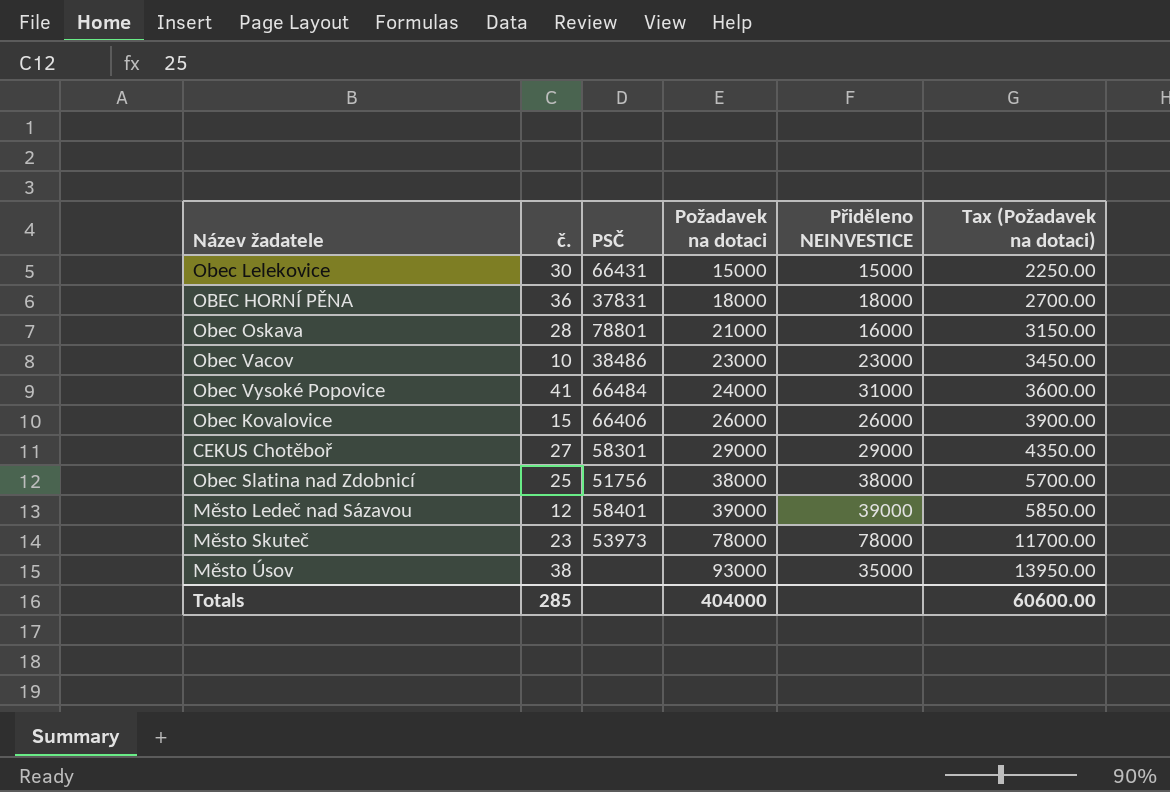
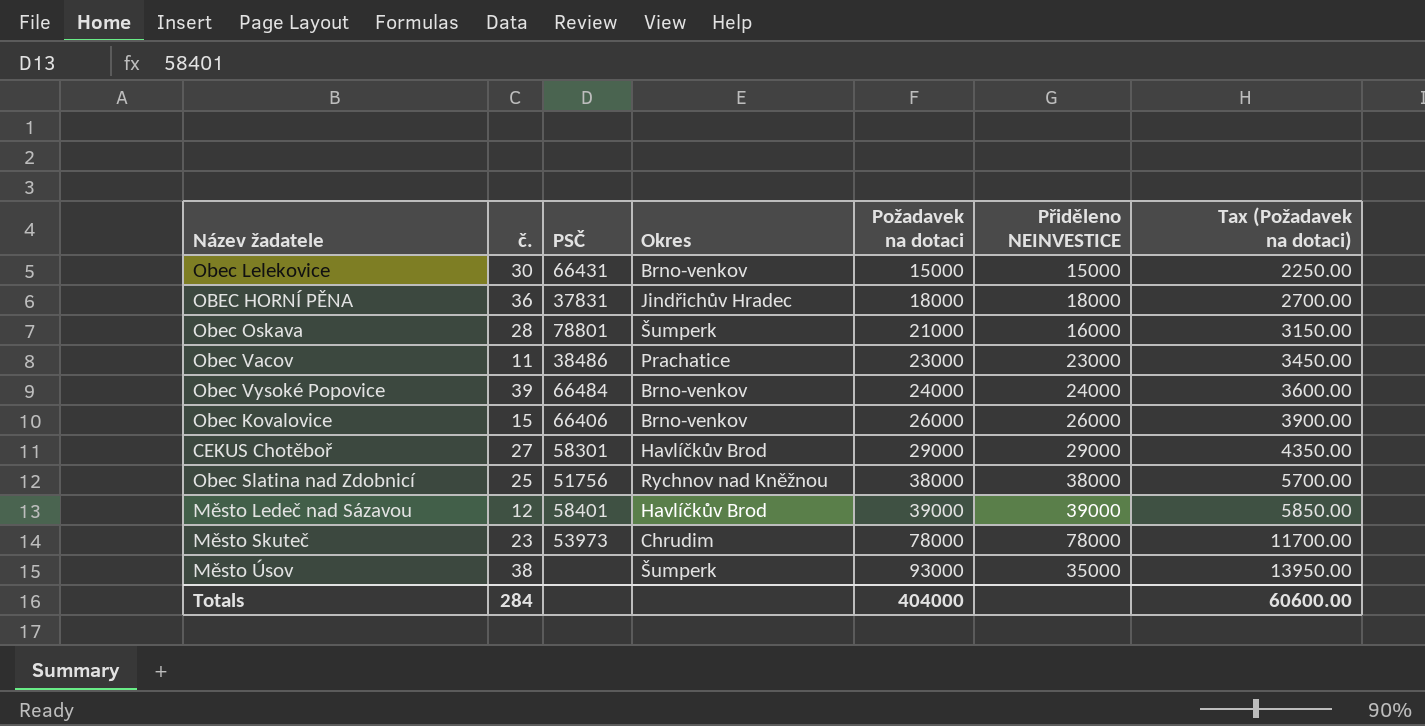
column Okres | position: none -> 4
Obec Vacov | č.: 10 -> 11
Obec Vysoké Popovice | č.: 41 -> 39
Obec Vysoké Popovice | Přiděleno NEINVESTICE: 31000 -> 24000
Totals | č.: 285 -> 284

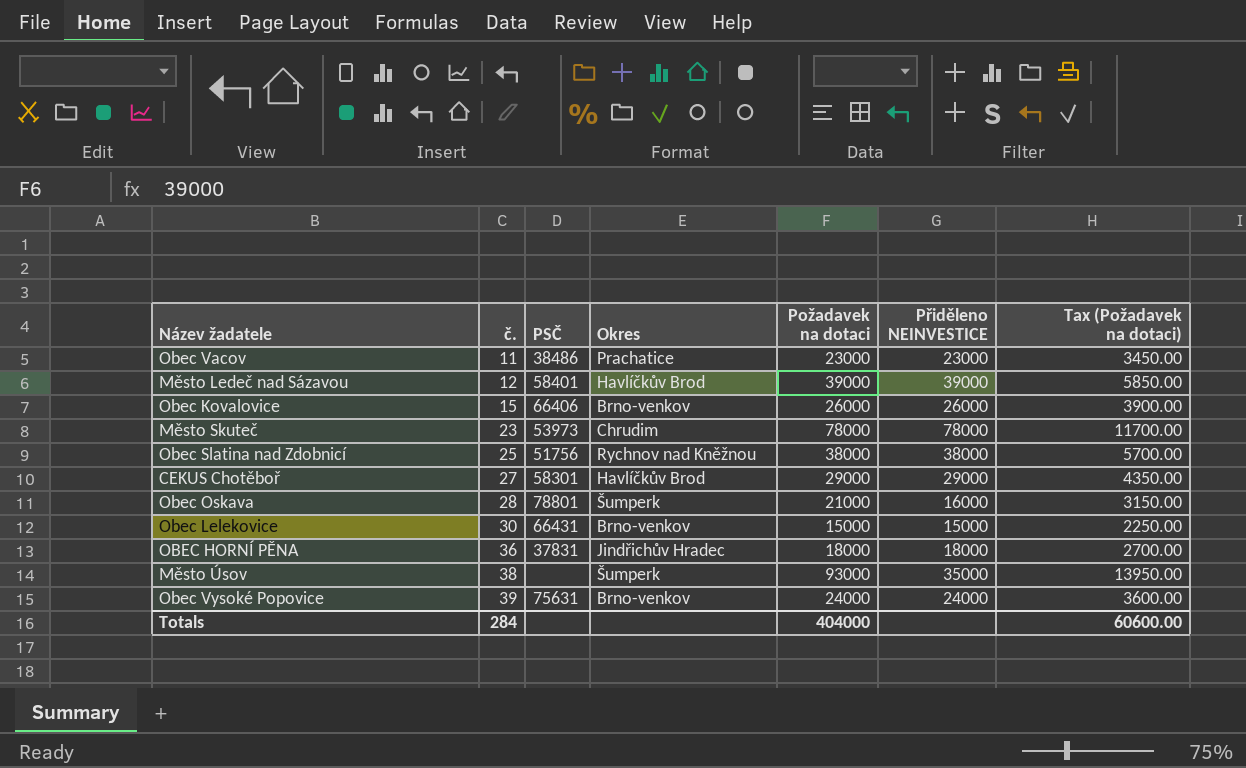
row order: Požadavek na dotaci ascending -> č. ascending
Obec Vysoké Popovice | PSČ: 66484 -> 75631

